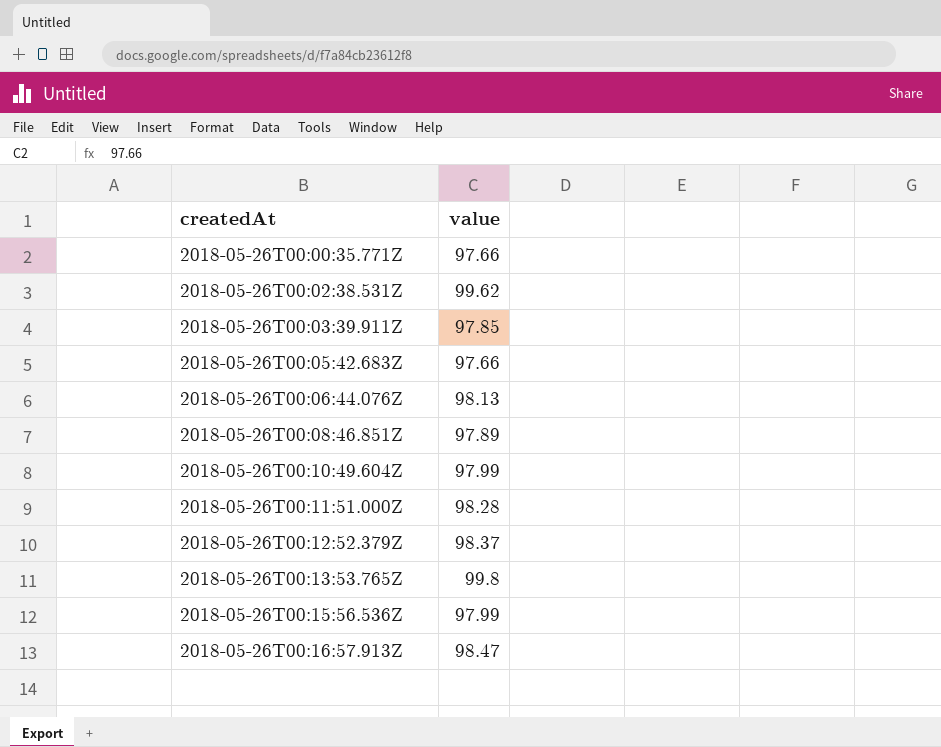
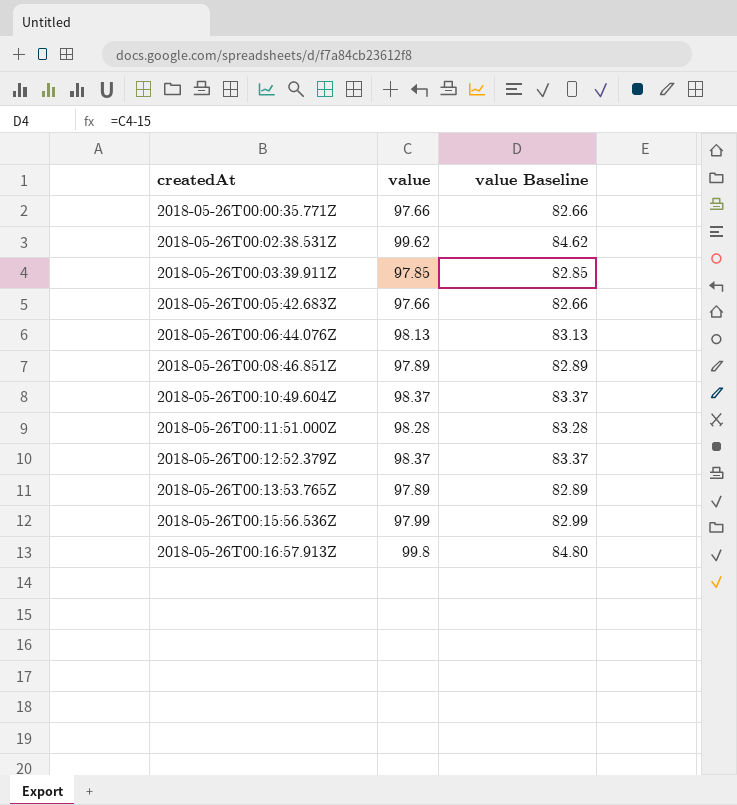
column value Baseline | formula: none -> [value] - 15
2018-05-26T00:10:49.604Z | value: 97.99 -> 98.37
2018-05-26T00:13:53.765Z | value: 99.8 -> 97.89
2018-05-26T00:16:57.913Z | value: 98.47 -> 99.8

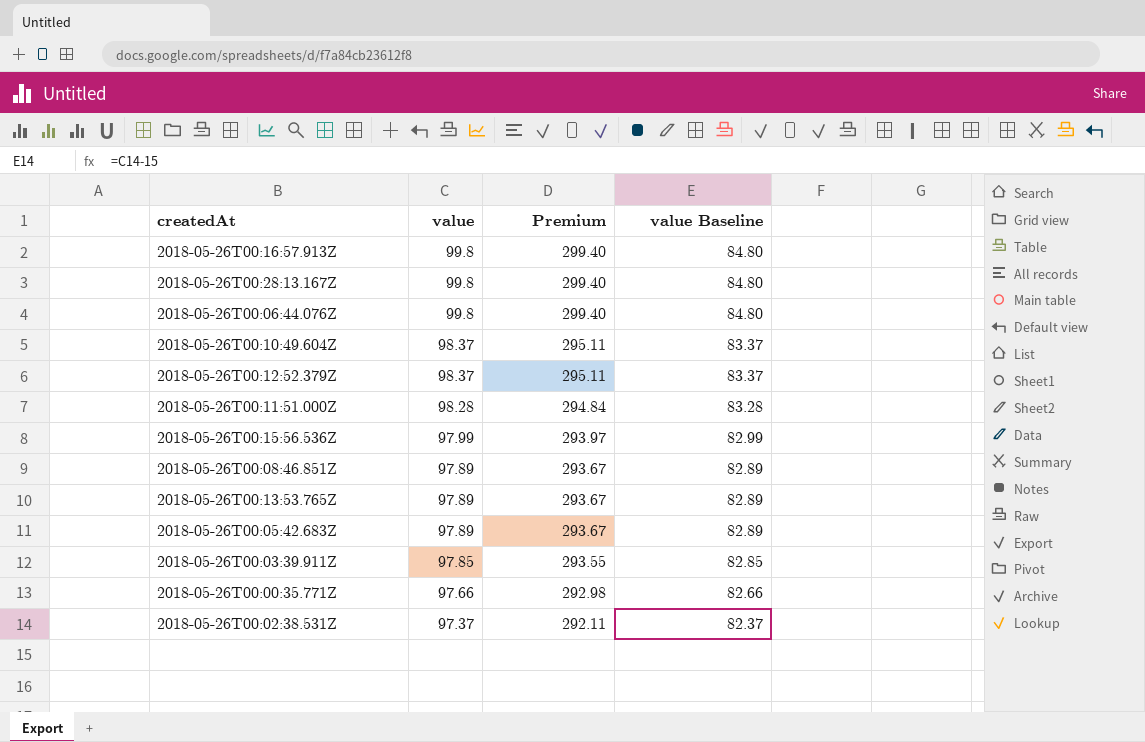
row order: createdAt ascending -> value descending
column Premium | formula: none -> [value] * 3
row 2018-05-26T00:28:13.167Z: none -> 99.8 | 299.40 | 84.80
2018-05-26T00:06:44.076Z | value: 98.13 -> 99.8
2018-05-26T00:06:44.076Z | value Baseline: 83.13 -> 84.80
2018-05-26T00:05:42.683Z | value: 97.66 -> 97.89
2018-05-26T00:05:42.683Z | value Baseline: 82.66 -> 82.89
2018-05-26T00:02:38.531Z | value: 99.62 -> 97.37
2018-05-26T00:02:38.531Z | value Baseline: 84.62 -> 82.37

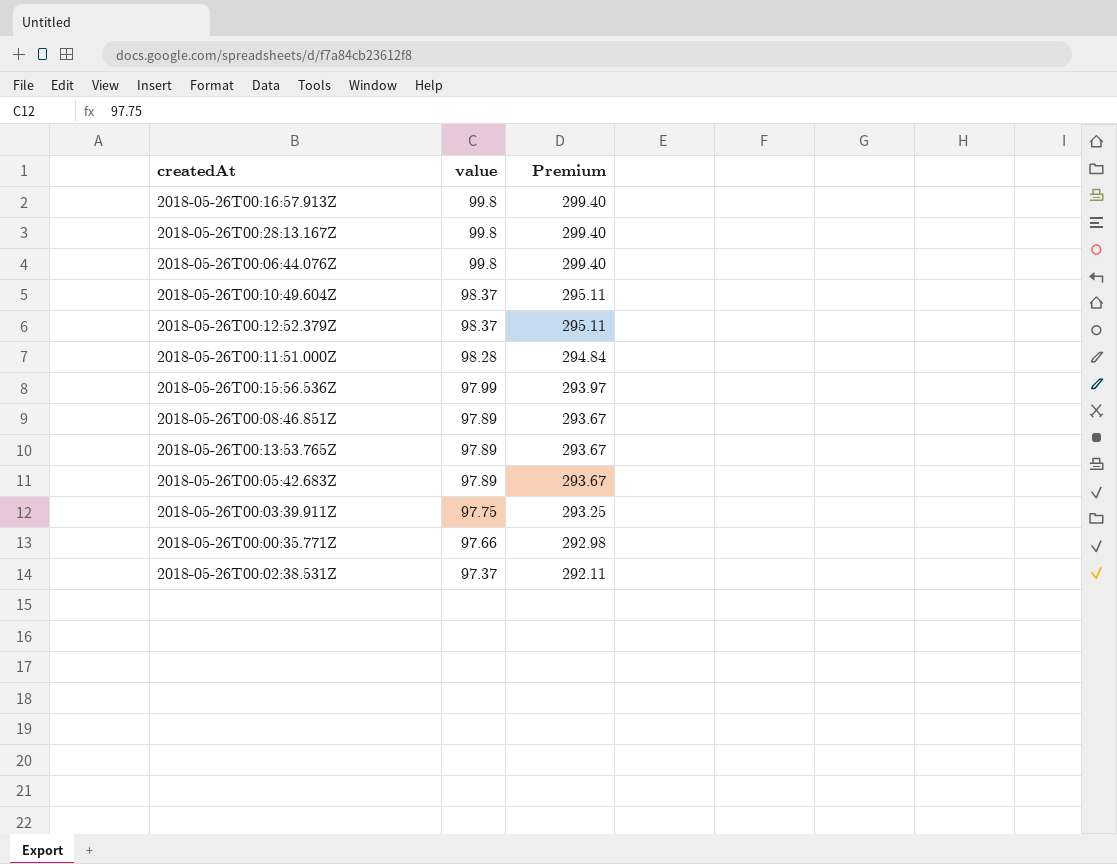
column value Baseline | formula: [value] - 15 -> none
2018-05-26T00:03:39.911Z | value: 97.85 -> 97.75
2018-05-26T00:03:39.911Z | Premium: 293.55 -> 293.25

